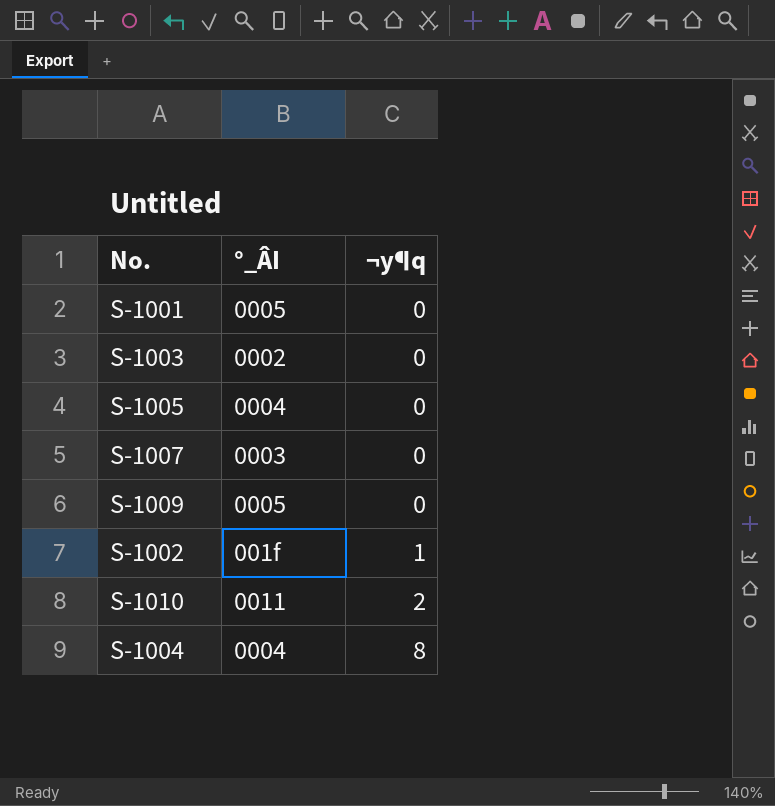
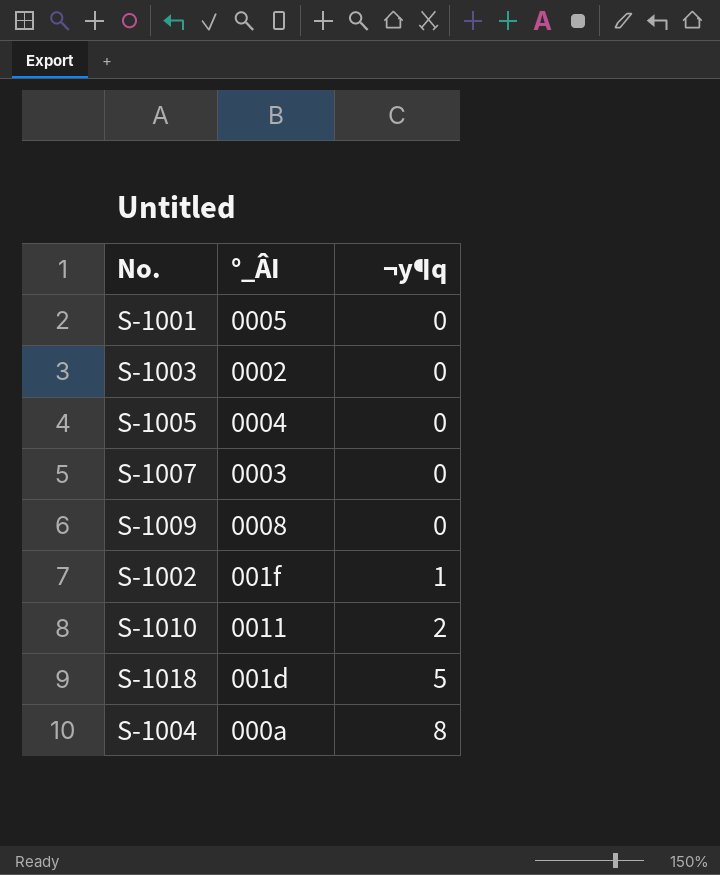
S-1009 | °_ÂI: 0005 -> 0008
row S-1018: none -> 001d | 5
S-1004 | °_ÂI: 0004 -> 000a

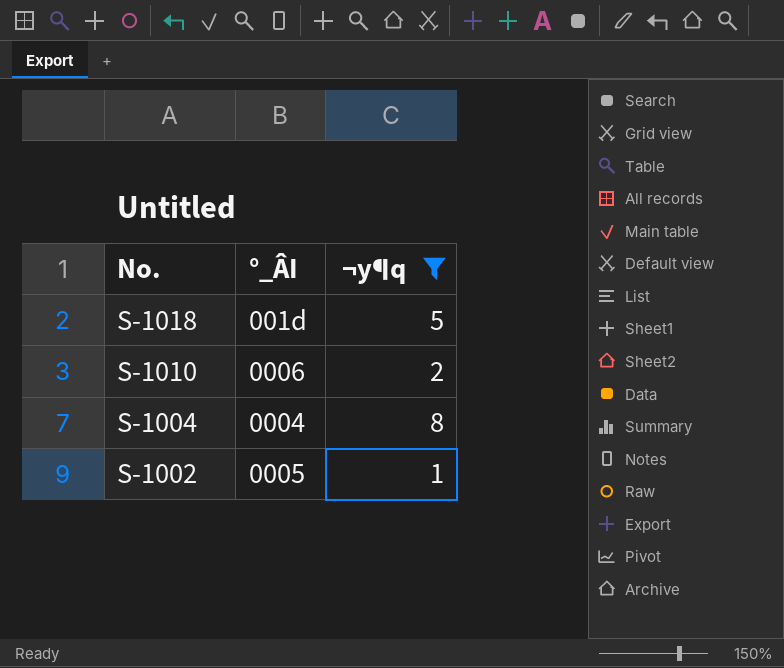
filter: none -> ¬y¶q != 0
row order: ¬y¶q ascending -> No. descending
S-1010 | °_ÂI: 0011 -> 0006
S-1004 | °_ÂI: 000a -> 0004
S-1002 | °_ÂI: 001f -> 0005

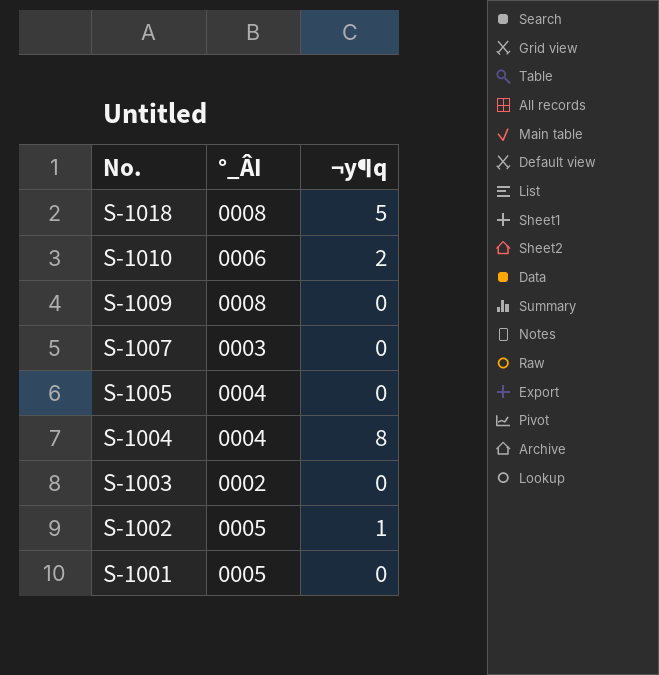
filter: ¬y¶q != 0 -> none
S-1018 | °_ÂI: 001d -> 0008

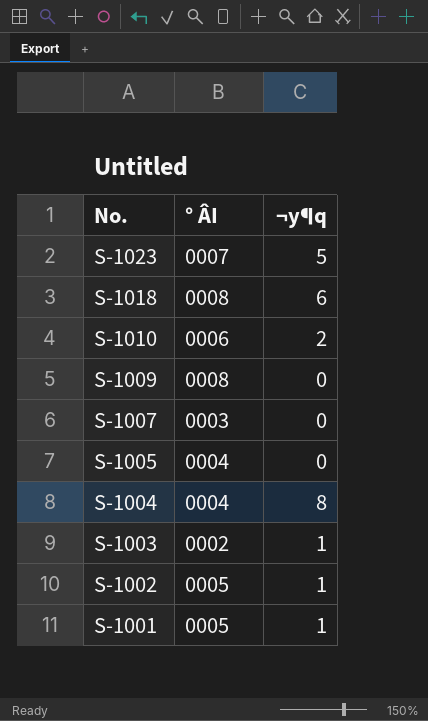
column name: °_ÂI -> ° ÂI
row S-1023: none -> 0007 | 5
S-1018 | ¬y¶q: 5 -> 6
S-1003 | ¬y¶q: 0 -> 1
S-1001 | ¬y¶q: 0 -> 1

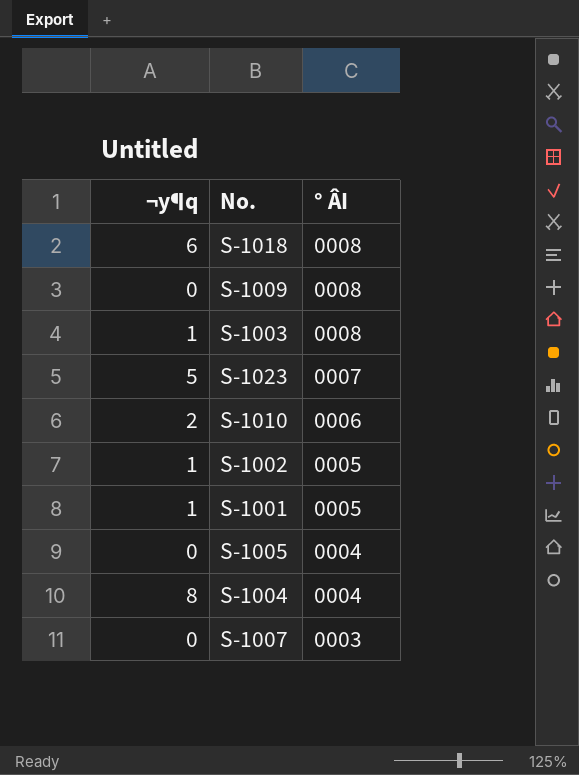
row order: No. descending -> ° ÂI descending
column ¬y¶q | position: 3 -> 1
S-1003 | ° ÂI: 0002 -> 0008

